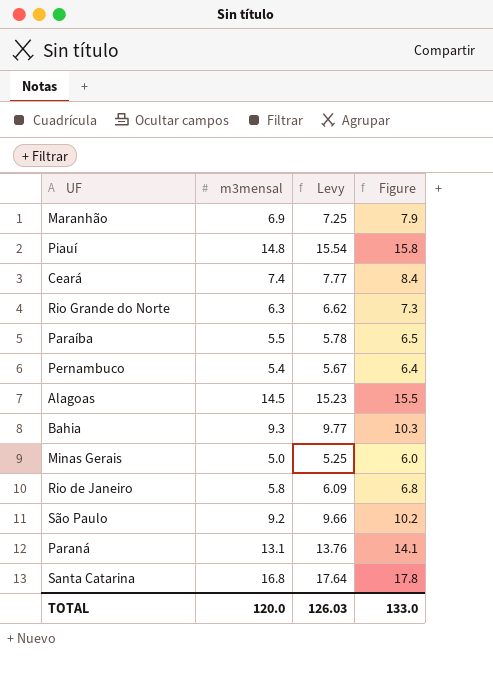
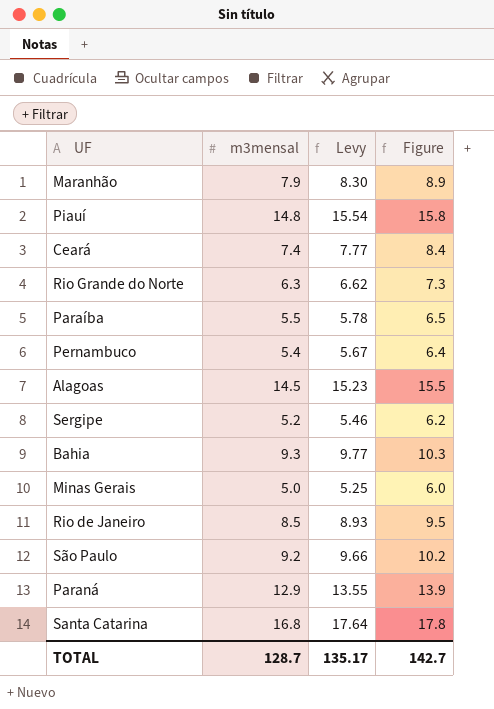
Maranhão | m3mensal: 6.9 -> 7.9
Maranhão | Levy: 7.25 -> 8.30
Maranhão | Figure: 7.9 -> 8.9
row Sergipe: none -> 5.2 | 5.46 | 6.2
Rio de Janeiro | m3mensal: 5.8 -> 8.5
Rio de Janeiro | Levy: 6.09 -> 8.93
Rio de Janeiro | Figure: 6.8 -> 9.5
Paraná | m3mensal: 13.1 -> 12.9
Paraná | Levy: 13.76 -> 13.55
Paraná | Figure: 14.1 -> 13.9
TOTAL | m3mensal: 120.0 -> 128.7
TOTAL | Levy: 126.03 -> 135.17
TOTAL | Figure: 133.0 -> 142.7

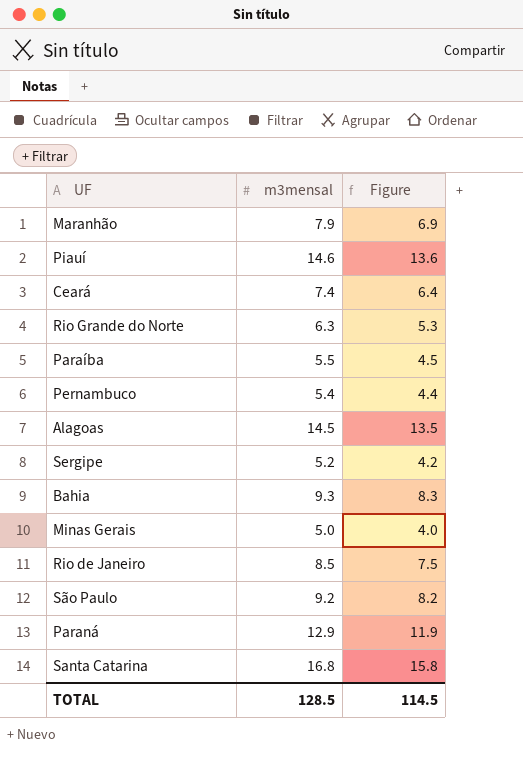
column Levy | formula: [m3mensal] * 1.05 -> none
column Figure | formula: [m3mensal] + 1 -> [m3mensal] - 1
Piauí | m3mensal: 14.8 -> 14.6
TOTAL | m3mensal: 128.7 -> 128.5
TOTAL | Figure: 142.7 -> 114.5

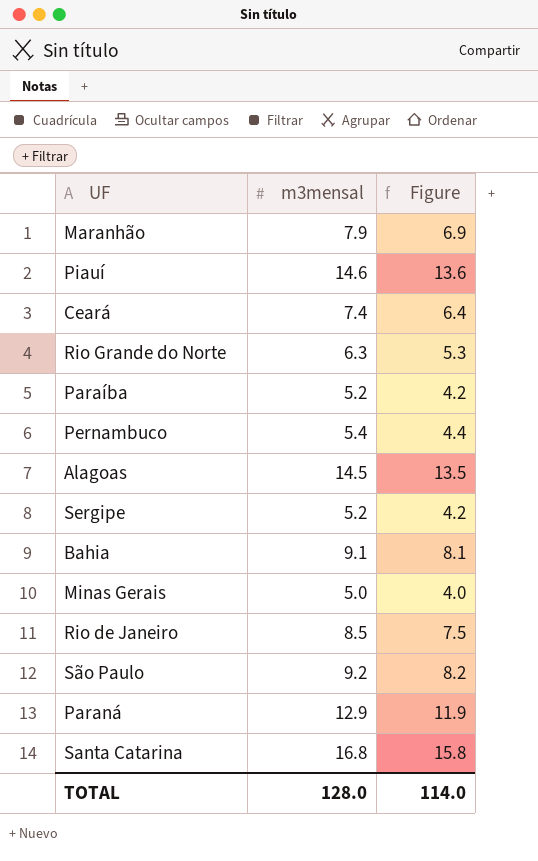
Paraíba | m3mensal: 5.5 -> 5.2
Paraíba | Figure: 4.5 -> 4.2
Bahia | m3mensal: 9.3 -> 9.1
Bahia | Figure: 8.3 -> 8.1
TOTAL | m3mensal: 128.5 -> 128.0
TOTAL | Figure: 114.5 -> 114.0

